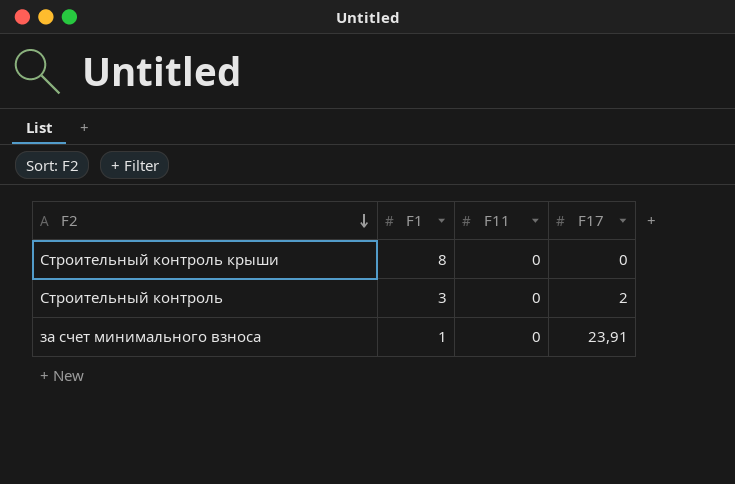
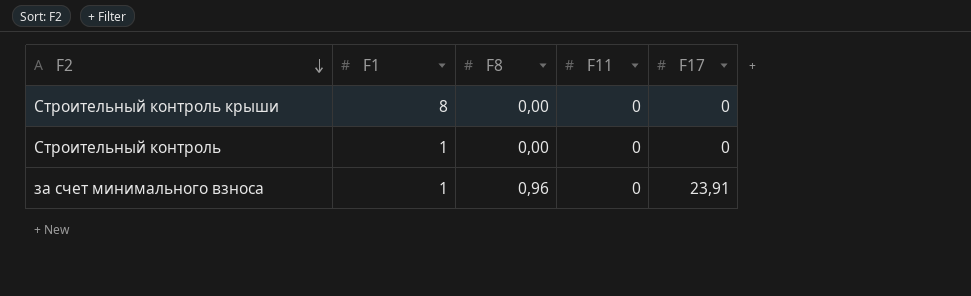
column F8 | position: none -> 3
Строительный контроль | F1: 3 -> 1
Строительный контроль | F17: 2 -> 0

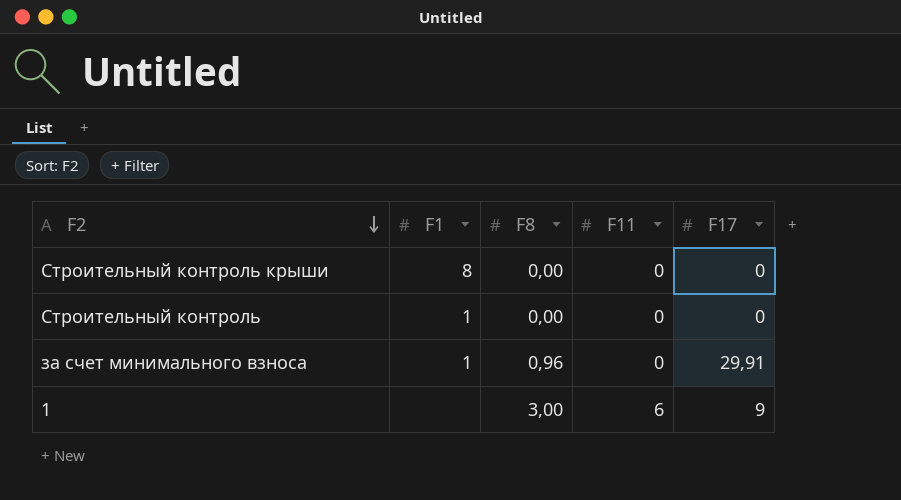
за счет минимального взноса | F17: 23,91 -> 29,91
row 1: none -> none | 3,00 | 6 | 9

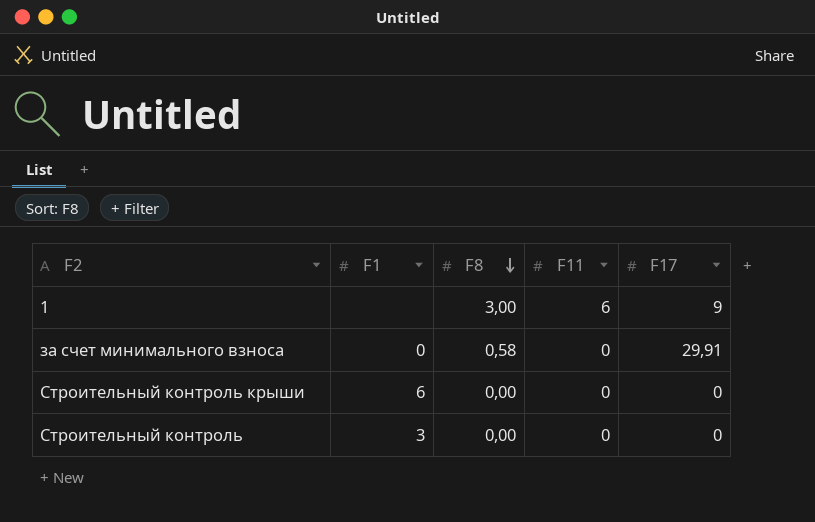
row order: F2 descending -> F8 descending
за счет минимального взноса | F1: 1 -> 0
за счет минимального взноса | F8: 0,96 -> 0,58
Строительный контроль крыши | F1: 8 -> 6
Строительный контроль | F1: 1 -> 3

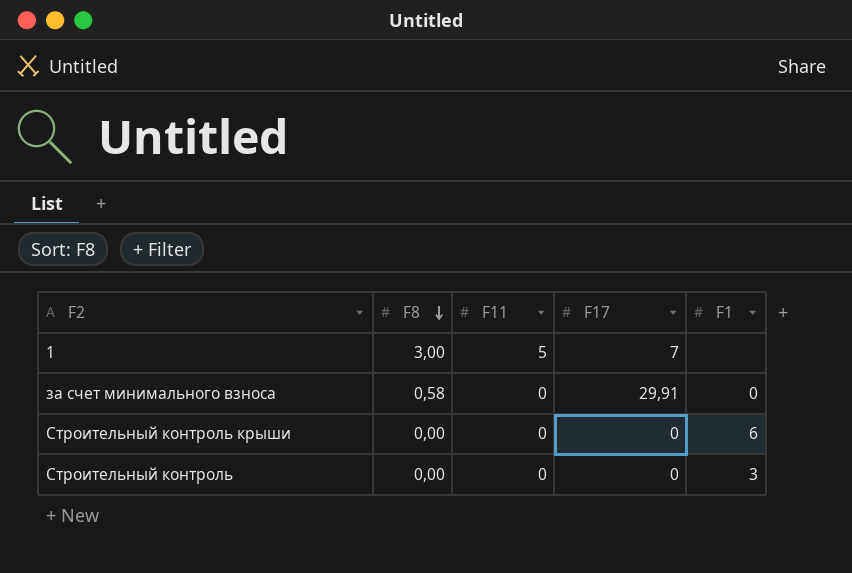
column F1 | position: 2 -> 5
1 | F11: 6 -> 5
1 | F17: 9 -> 7

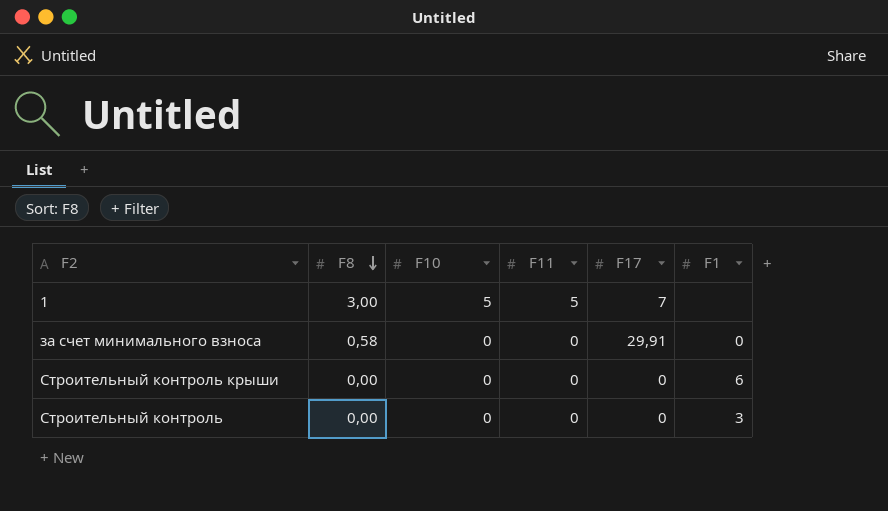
column F10 | position: none -> 3

